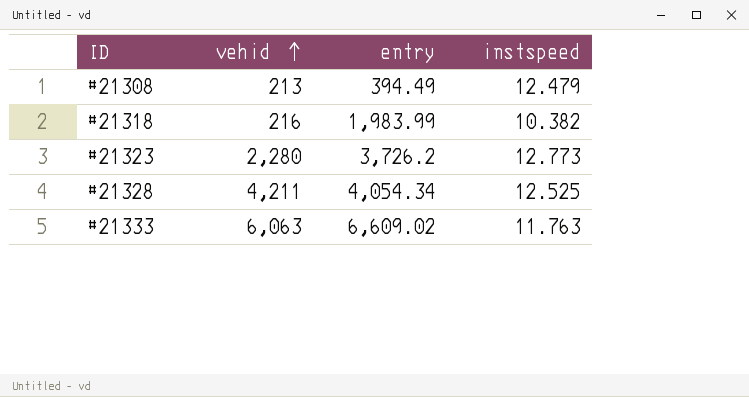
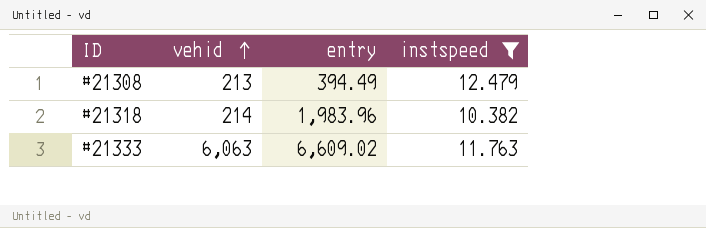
filter: none -> instspeed <= 12.479
#21318 | vehid: 216 -> 214
#21318 | entry: 1,983.99 -> 1,983.96

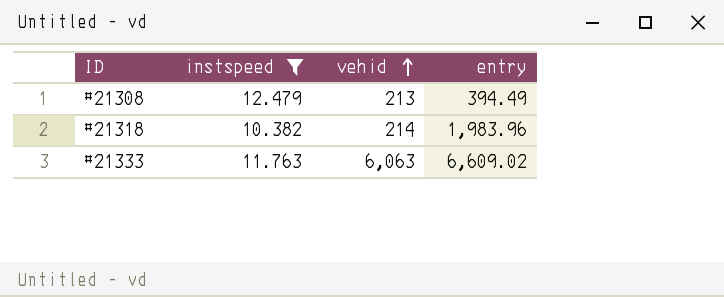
column instspeed | position: 4 -> 2

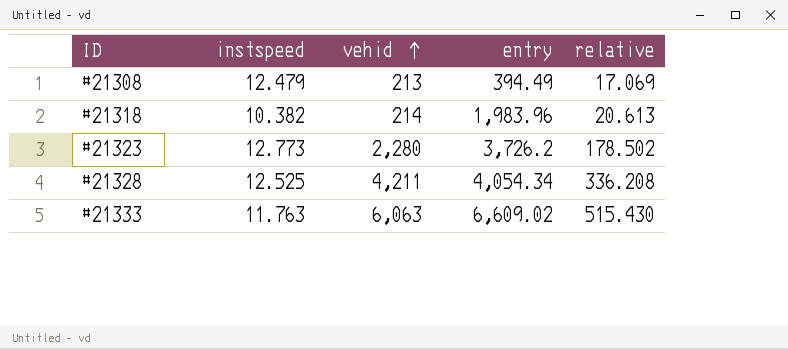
filter: instspeed <= 12.479 -> none
column relative | formula: none -> [vehid] / [instspeed]

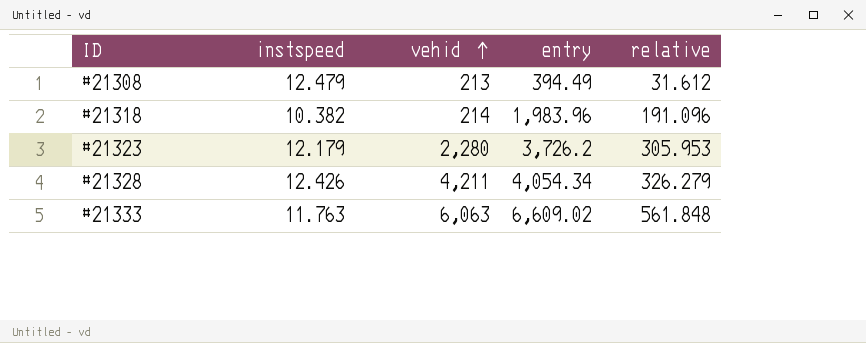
column relative | formula: [vehid] / [instspeed] -> [entry] / [instspeed]
#21323 | instspeed: 12.773 -> 12.179
#21328 | instspeed: 12.525 -> 12.426

